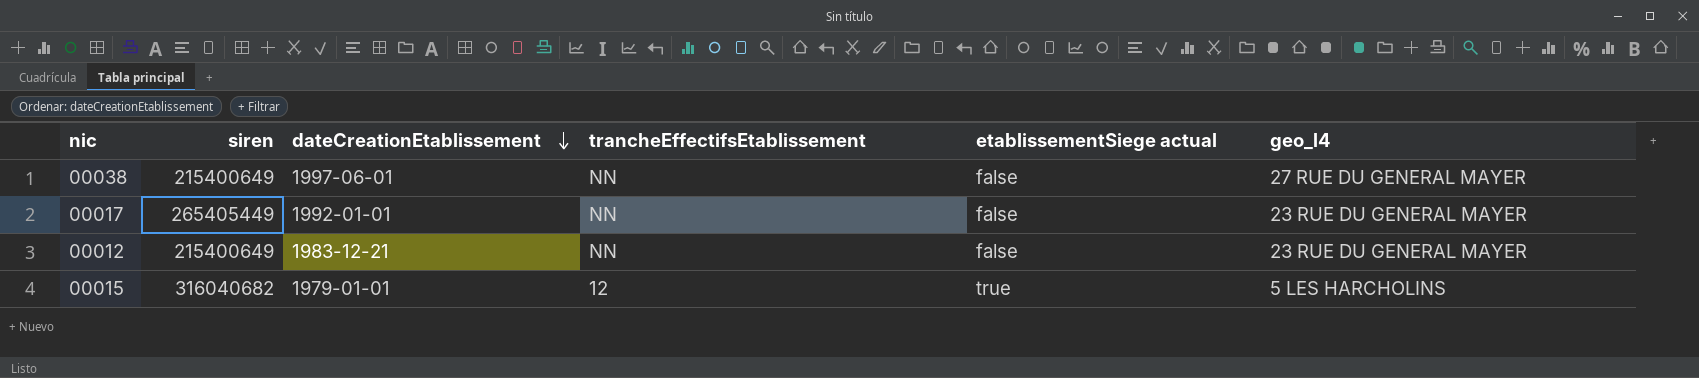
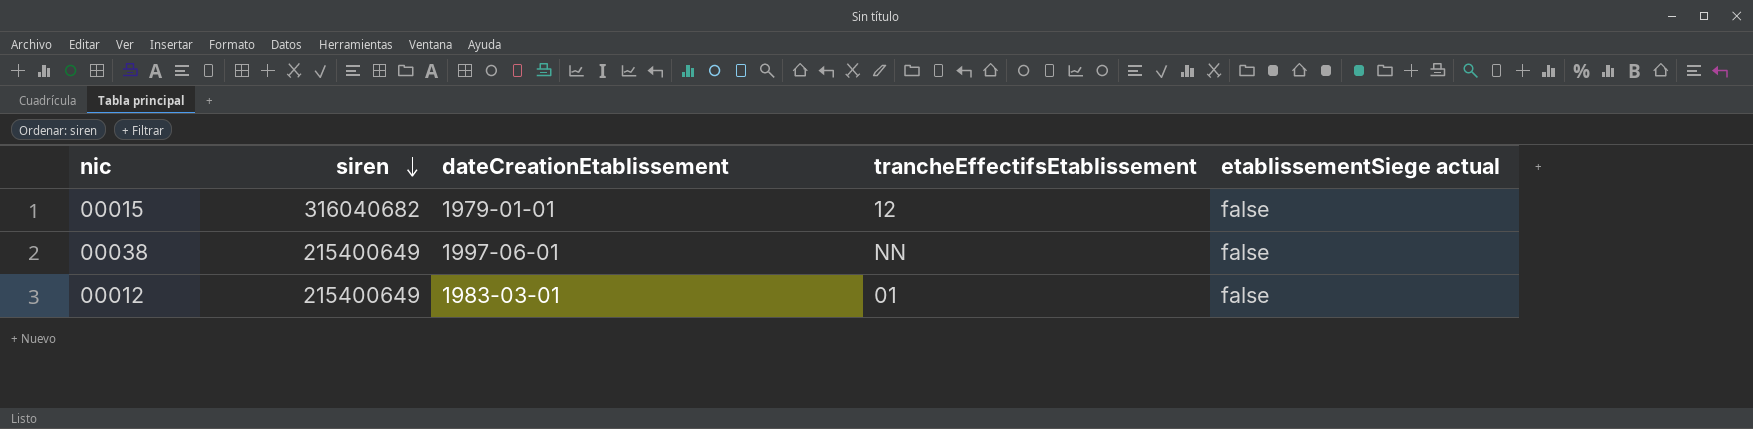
row order: dateCreationEtablissement descending -> siren descending
column geo_l4 | position: 6 -> none
row 00017: 265405449 | 1992-01-01 | NN | false | 23 RUE DU GENERAL MAYER -> none
00015 | etablissementSiege actual: true -> false
00012 | dateCreationEtablissement: 1983-12-21 -> 1983-03-01
00012 | trancheEffectifsEtablissement: NN -> 01

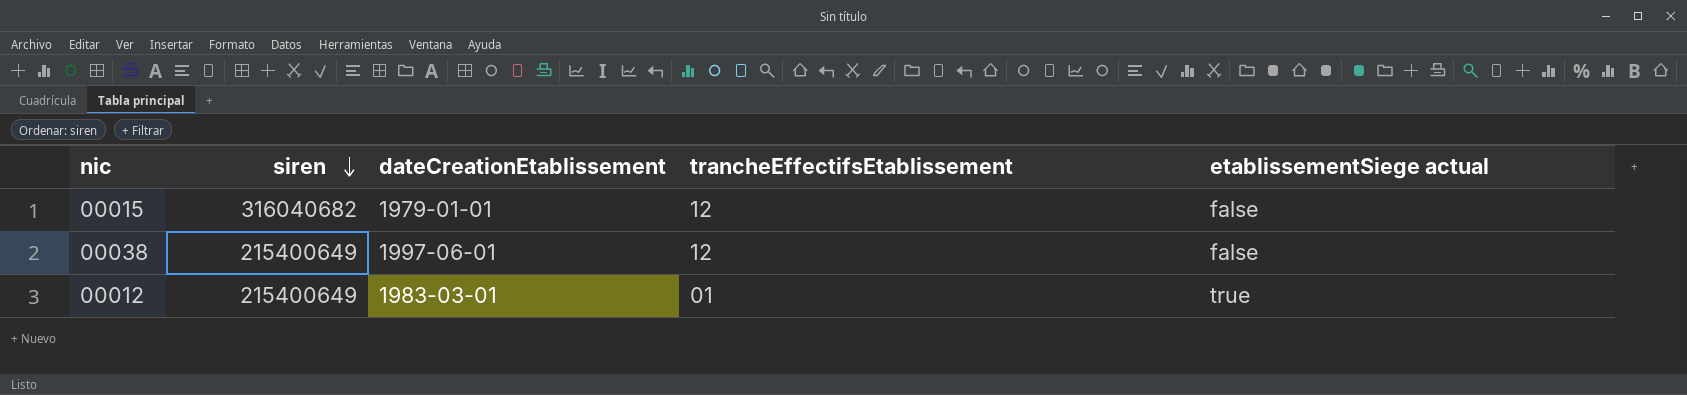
00038 | trancheEffectifsEtablissement: NN -> 12
00012 | etablissementSiege actual: false -> true

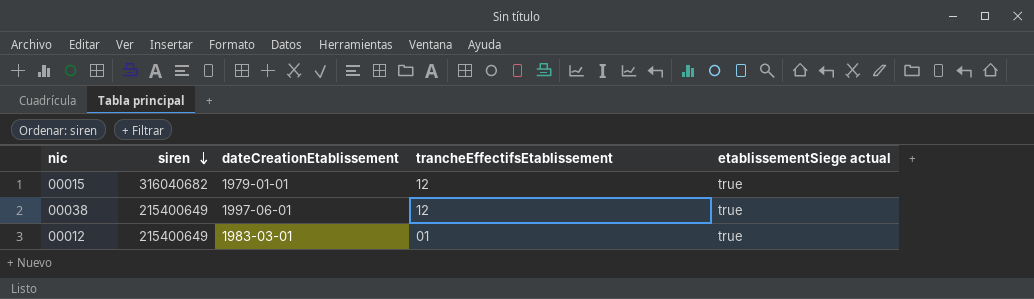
00015 | etablissementSiege actual: false -> true
00038 | etablissementSiege actual: false -> true

